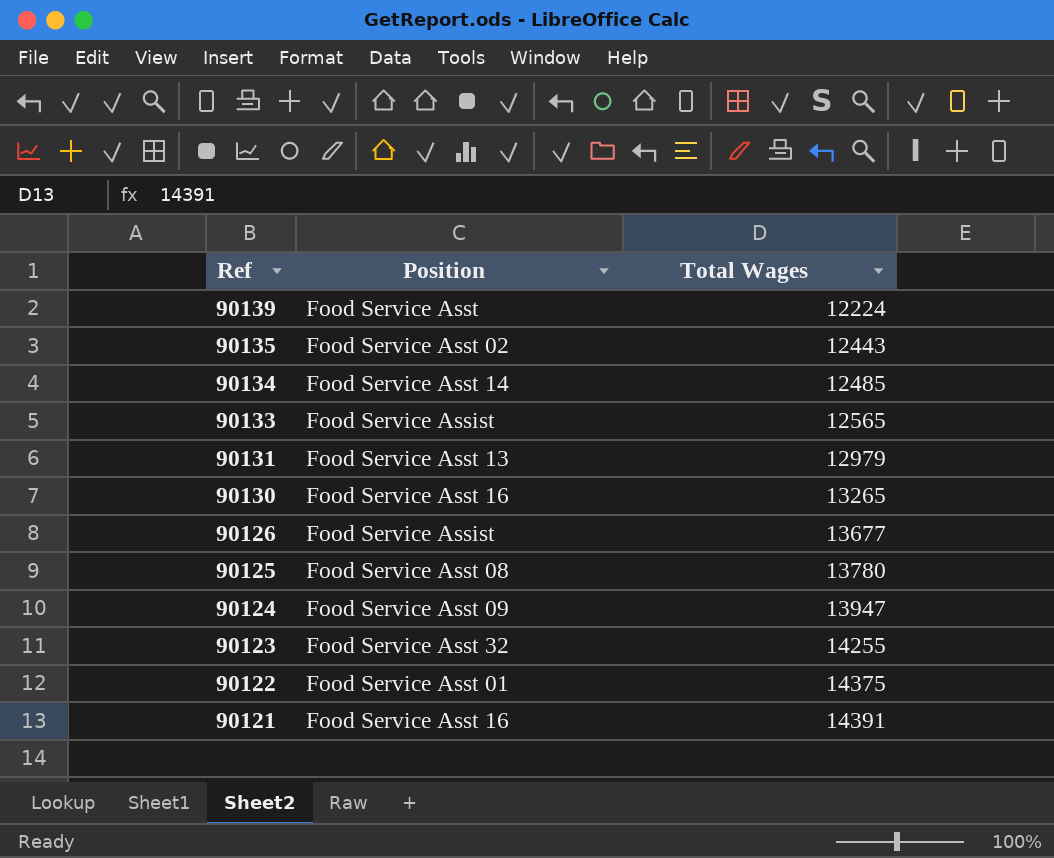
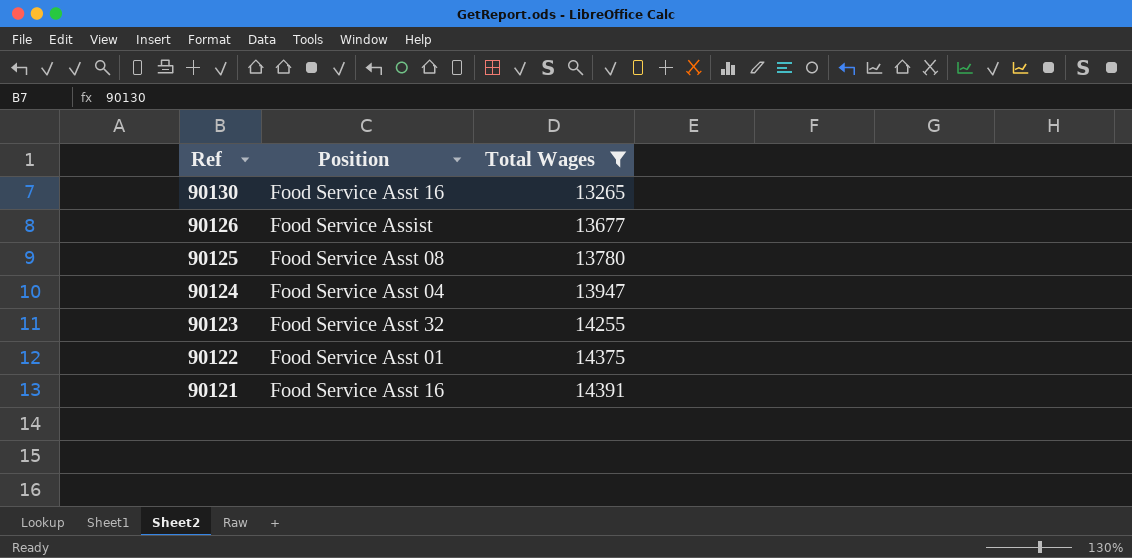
filter: none -> Total Wages >= 13265
90124 | Position: Food Service Asst 09 -> Food Service Asst 04

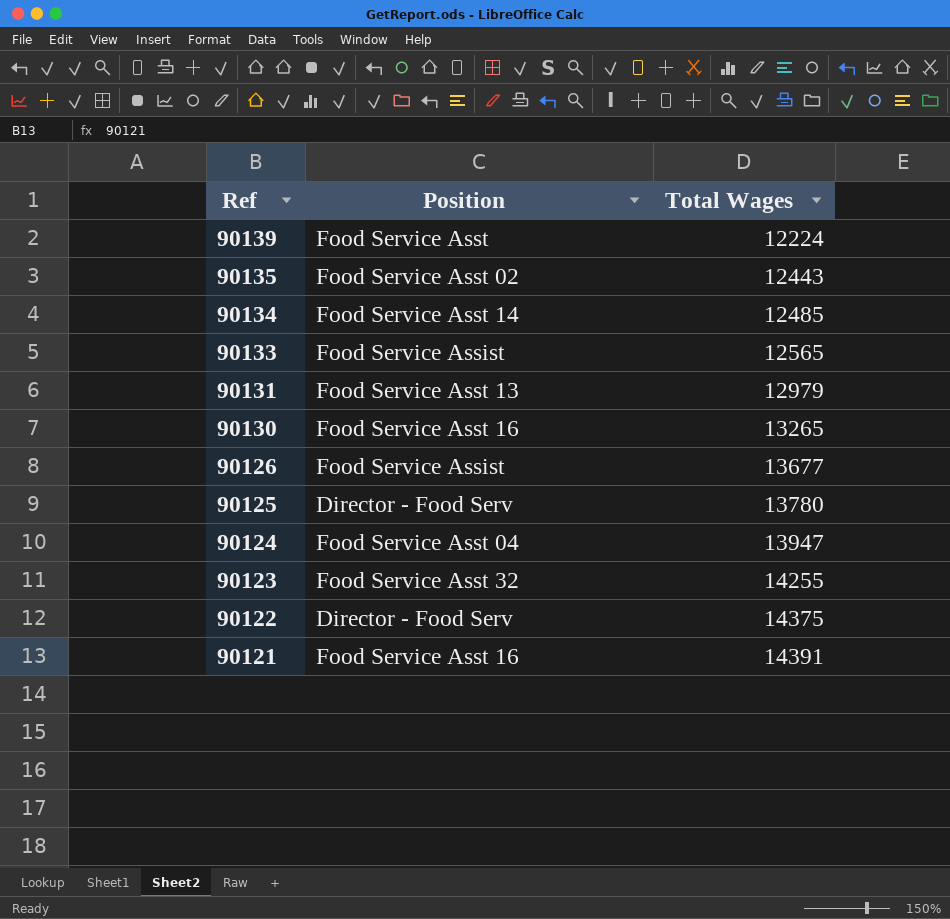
filter: Total Wages >= 13265 -> none
90125 | Position: Food Service Asst 08 -> Director - Food Serv
90122 | Position: Food Service Asst 01 -> Director - Food Serv

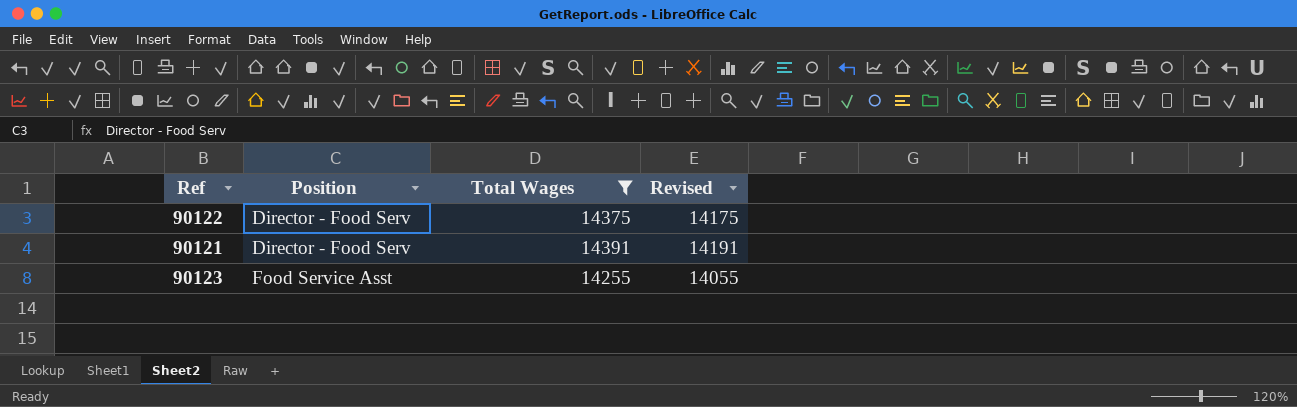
filter: none -> Total Wages >= 14255
row order: Ref descending -> Position ascending
column Revised | formula: none -> [Total Wages] - 200
90121 | Position: Food Service Asst 16 -> Director - Food Serv
90123 | Position: Food Service Asst 32 -> Food Service Asst

